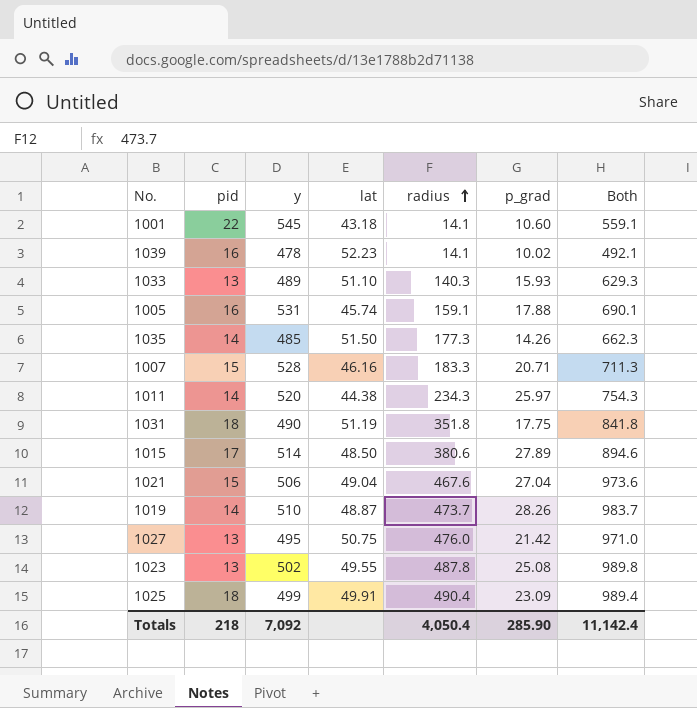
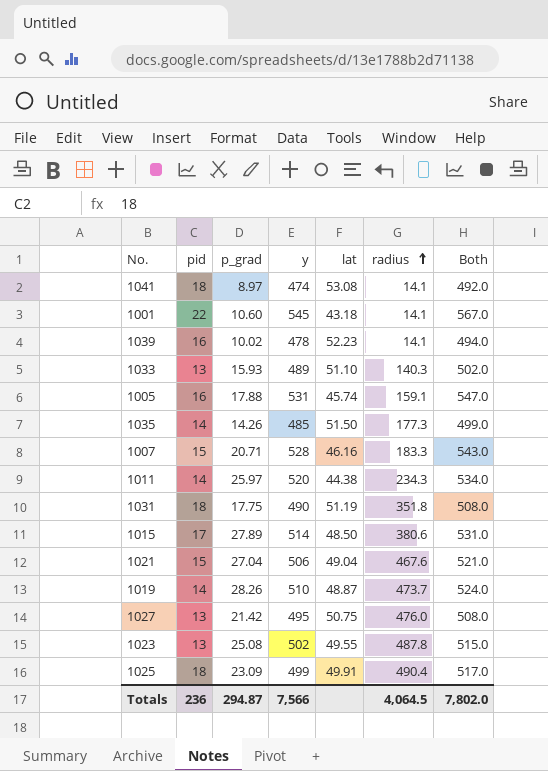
column p_grad | position: 6 -> 3
column Both | formula: [y] + [radius] -> [pid] + [y]
row 1041: none -> 18 | 8.97 | 474 | 53.08 | 14.1 | 492.0
Totals | pid: 218 -> 236
Totals | p_grad: 285.90 -> 294.87
Totals | y: 7,092 -> 7,566
Totals | radius: 4,050.4 -> 4,064.5
Totals | Both: 11,142.4 -> 7,802.0

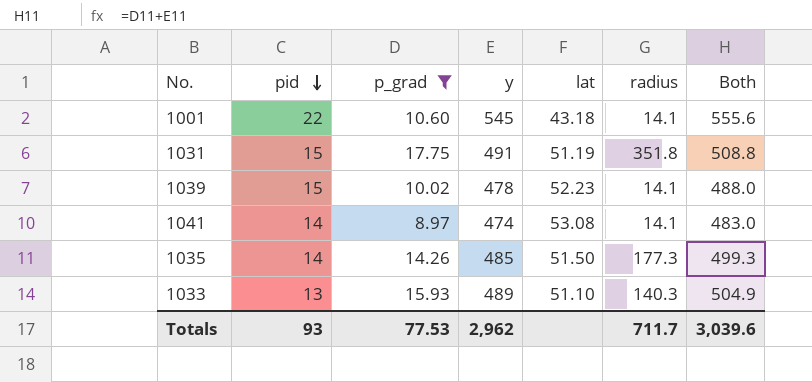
filter: none -> p_grad <= 17.75
row order: radius ascending -> pid descending
column Both | formula: [pid] + [y] -> [p_grad] + [y]
1031 | pid: 18 -> 15
1031 | y: 490 -> 491
1039 | pid: 16 -> 15
1041 | pid: 18 -> 14
Totals | pid: 236 -> 93
Totals | p_grad: 294.87 -> 77.53
Totals | y: 7,566 -> 2,962
Totals | radius: 4,064.5 -> 711.7
Totals | Both: 7,802.0 -> 3,039.6

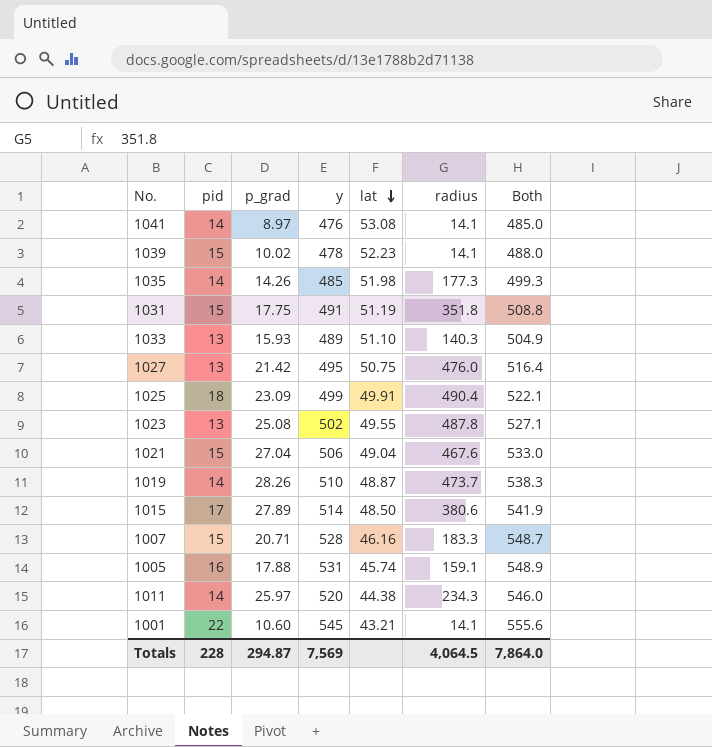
filter: p_grad <= 17.75 -> none
row order: pid descending -> lat descending
1041 | y: 474 -> 476
1041 | Both: 483.0 -> 485.0
1035 | lat: 51.50 -> 51.98
1001 | lat: 43.18 -> 43.21
Totals | pid: 93 -> 228
Totals | p_grad: 77.53 -> 294.87
Totals | y: 2,962 -> 7,569
Totals | radius: 711.7 -> 4,064.5
Totals | Both: 3,039.6 -> 7,864.0

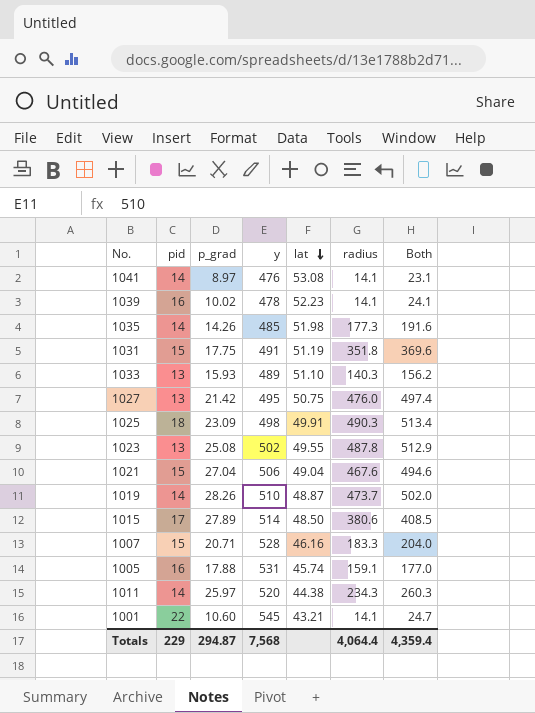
column Both | formula: [p_grad] + [y] -> [p_grad] + [radius]
1039 | pid: 15 -> 16
1025 | y: 499 -> 498
1025 | radius: 490.4 -> 490.3
Totals | pid: 228 -> 229
Totals | y: 7,569 -> 7,568
Totals | radius: 4,064.5 -> 4,064.4
Totals | Both: 7,864.0 -> 4,359.4

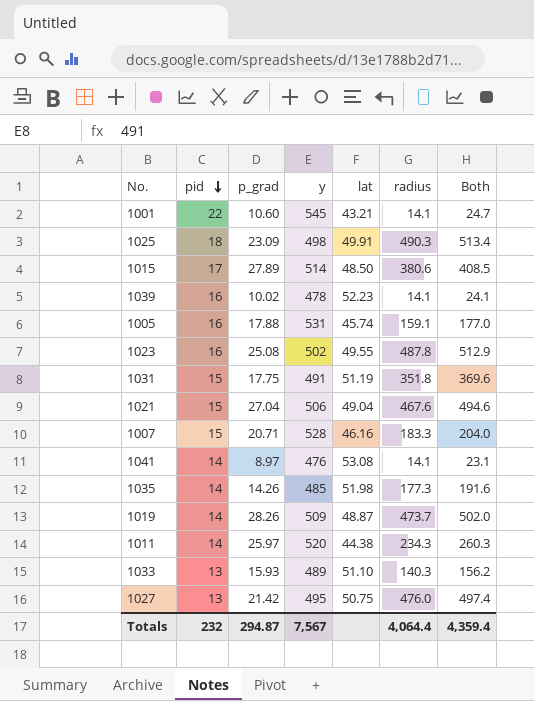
row order: lat descending -> pid descending
1023 | pid: 13 -> 16
1019 | y: 510 -> 509
Totals | pid: 229 -> 232
Totals | y: 7,568 -> 7,567

